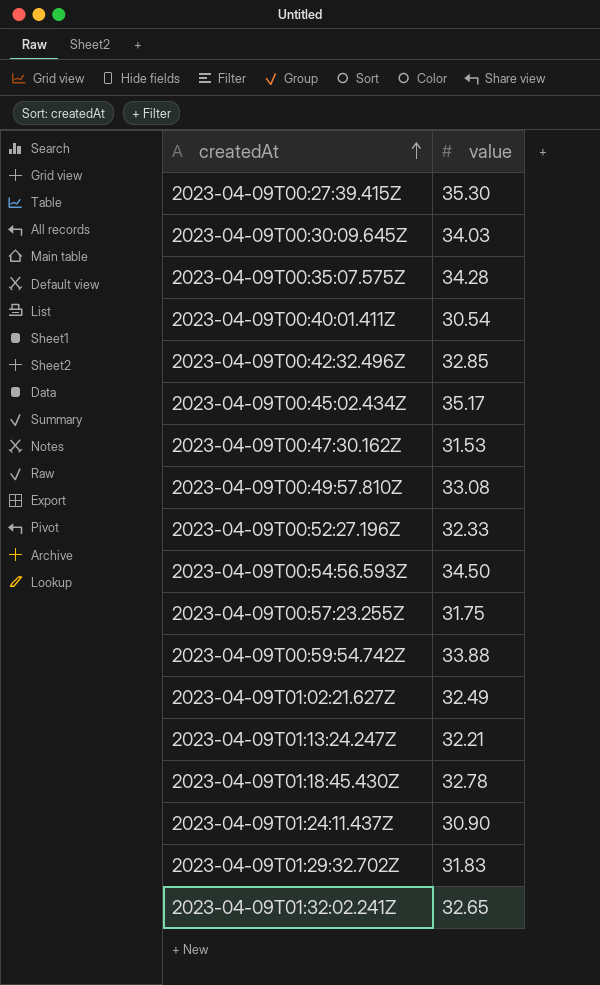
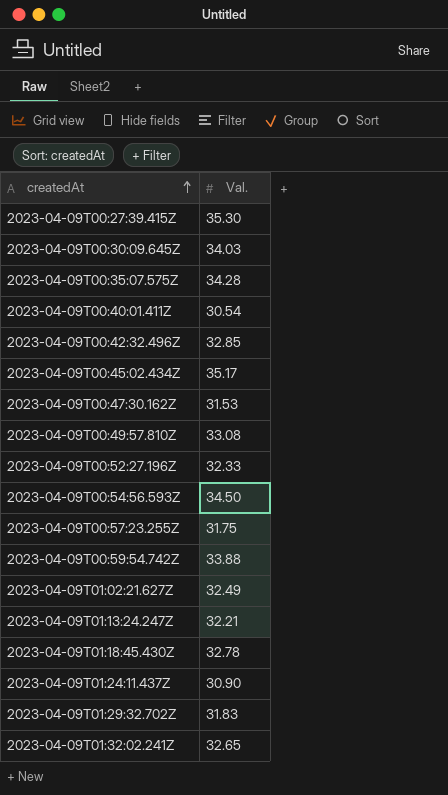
column name: value -> Val.

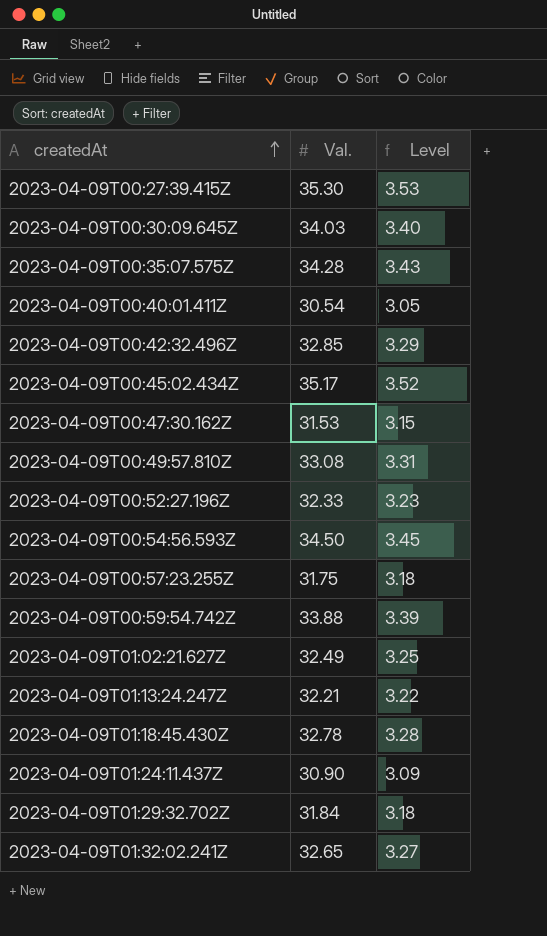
column Level | formula: none -> [Val.] * 0.1
2023-04-09T01:29:32.702Z | Val.: 31.83 -> 31.84

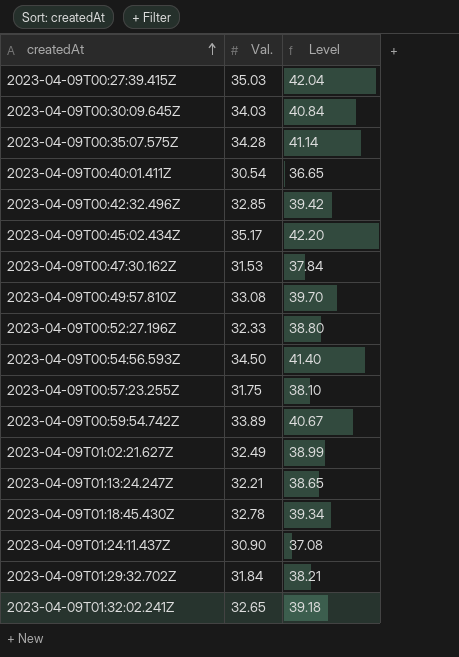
column Level | formula: [Val.] * 0.1 -> [Val.] * 1.2
2023-04-09T00:27:39.415Z | Val.: 35.30 -> 35.03
2023-04-09T00:59:54.742Z | Val.: 33.88 -> 33.89

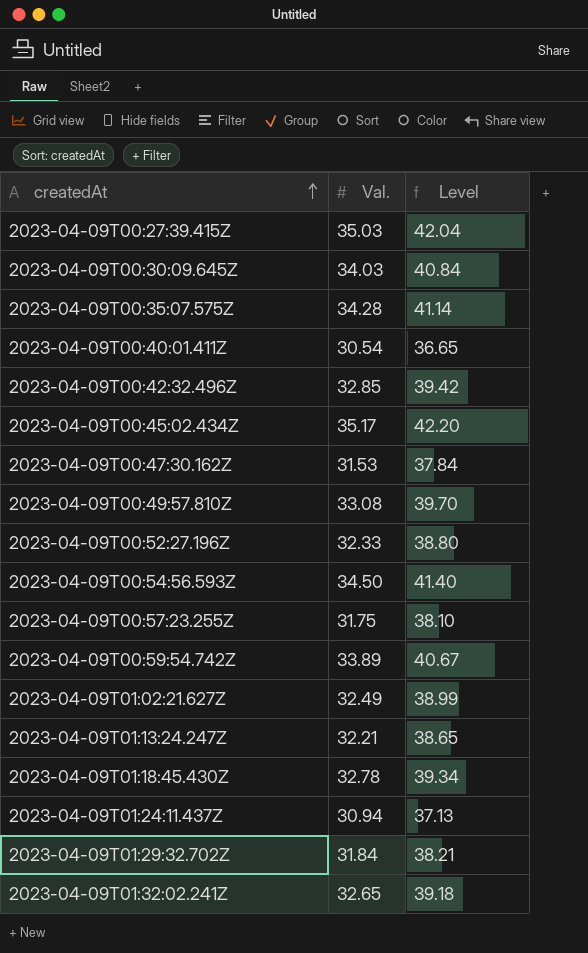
2023-04-09T01:24:11.437Z | Val.: 30.90 -> 30.94
2023-04-09T01:24:11.437Z | Level: 37.08 -> 37.13

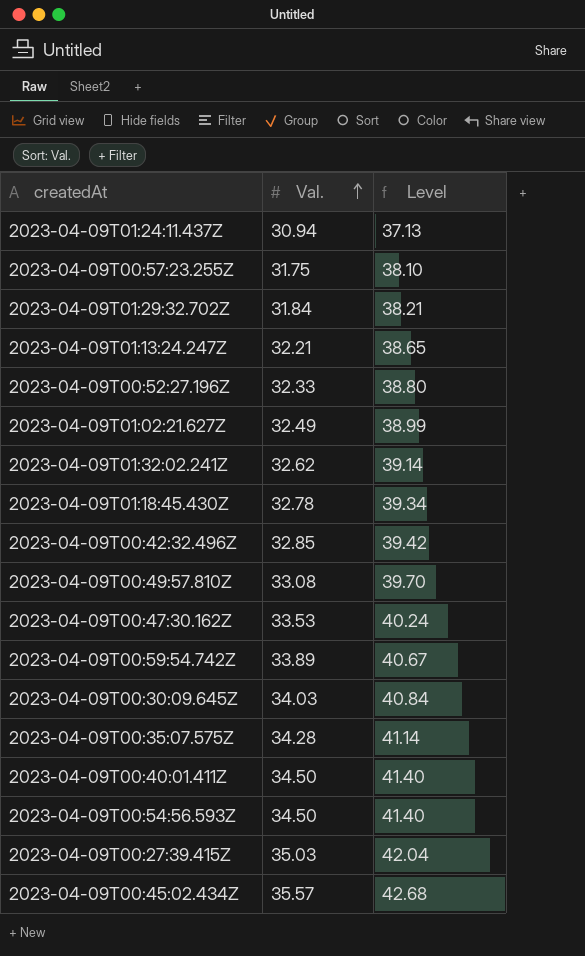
row order: createdAt ascending -> Val. ascending
2023-04-09T01:32:02.241Z | Val.: 32.65 -> 32.62
2023-04-09T01:32:02.241Z | Level: 39.18 -> 39.14
2023-04-09T00:47:30.162Z | Val.: 31.53 -> 33.53
2023-04-09T00:47:30.162Z | Level: 37.84 -> 40.24
2023-04-09T00:40:01.411Z | Val.: 30.54 -> 34.50
2023-04-09T00:40:01.411Z | Level: 36.65 -> 41.40
2023-04-09T00:45:02.434Z | Val.: 35.17 -> 35.57
2023-04-09T00:45:02.434Z | Level: 42.20 -> 42.68

